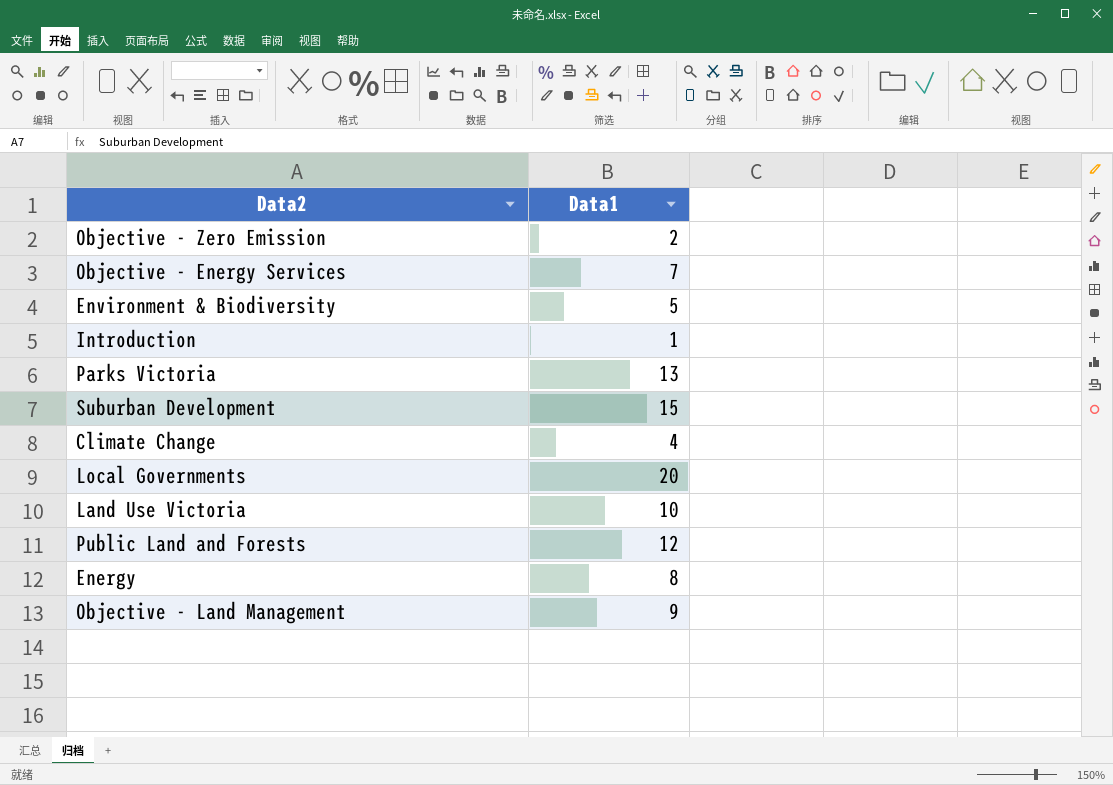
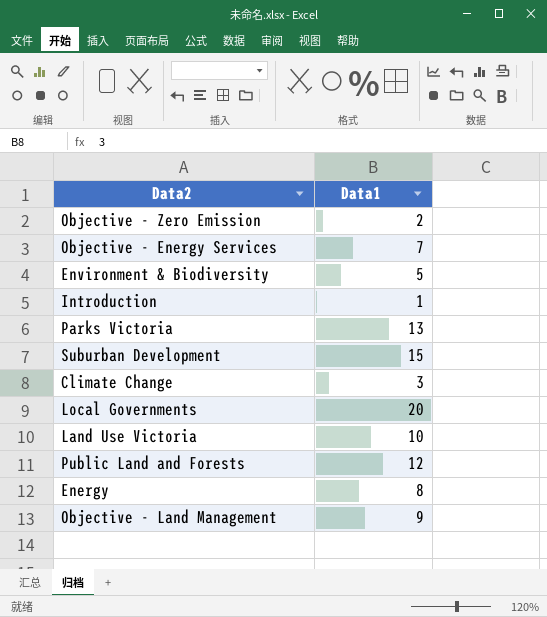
Climate Change | Data1: 4 -> 3

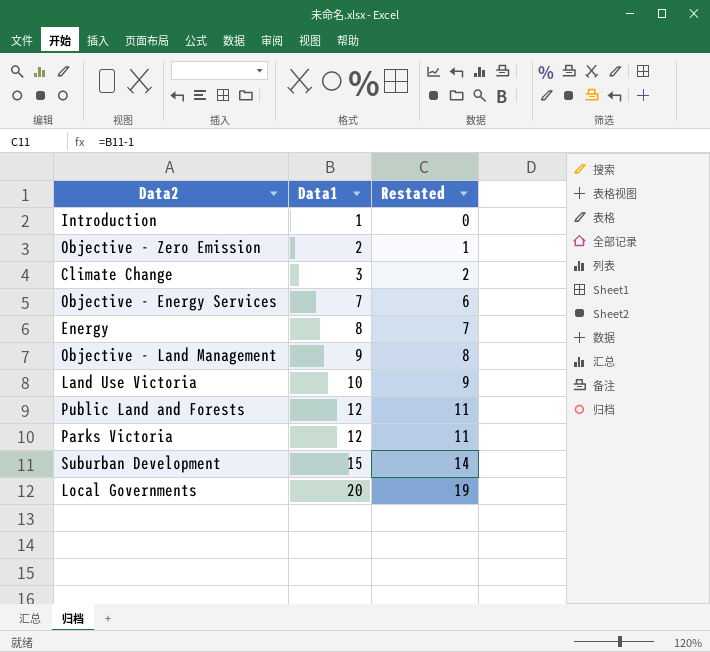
row order: none -> Data1 ascending
column Restated | formula: none -> [Data1] - 1
row Environment & Biodiversity: 5 -> none
Parks Victoria | Data1: 13 -> 12

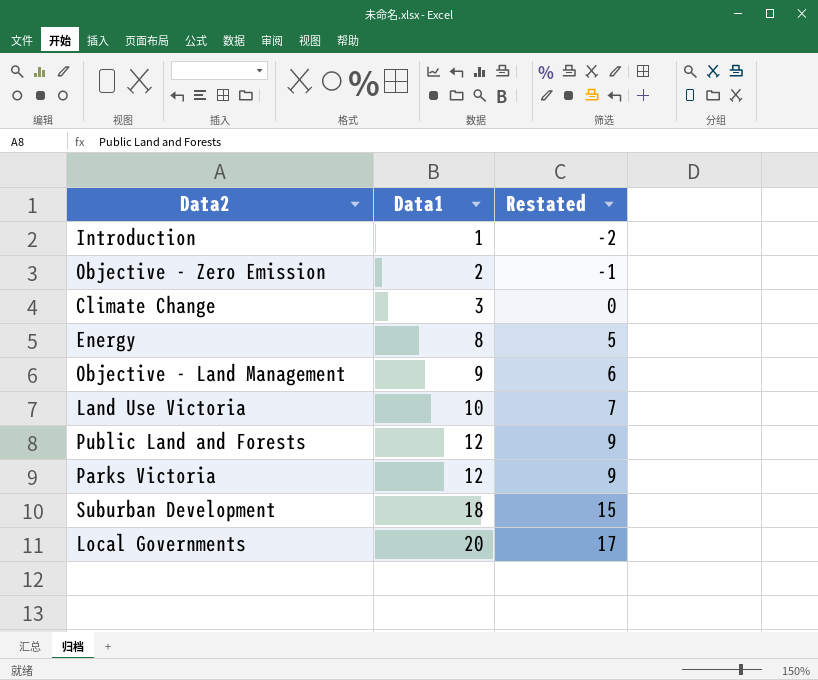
column Restated | formula: [Data1] - 1 -> [Data1] - 3
row Objective - Energy Services: 7 | 6 -> none
Suburban Development | Data1: 15 -> 18

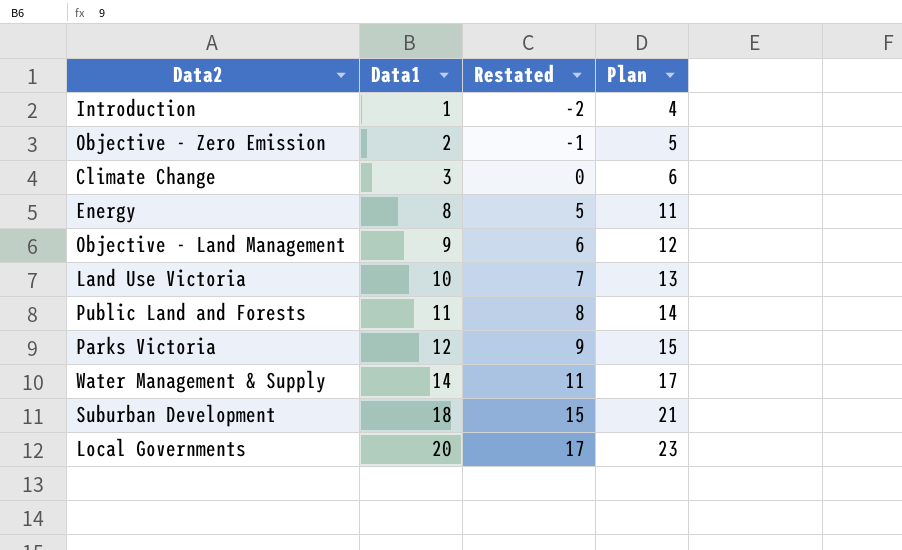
column Plan | formula: none -> [Data1] + 3
Public Land and Forests | Data1: 12 -> 11
Public Land and Forests | Restated: 9 -> 8
row Water Management & Supply: none -> 14 | 11 | 17

